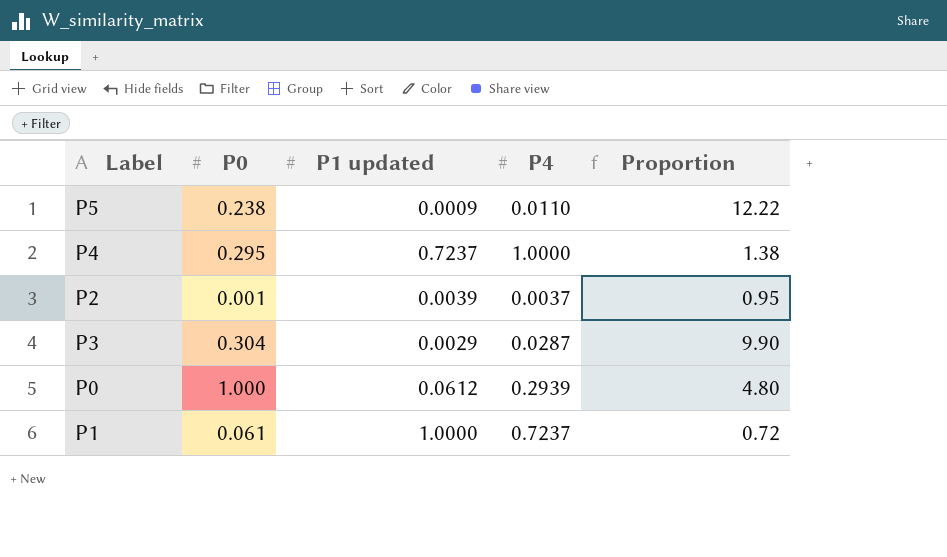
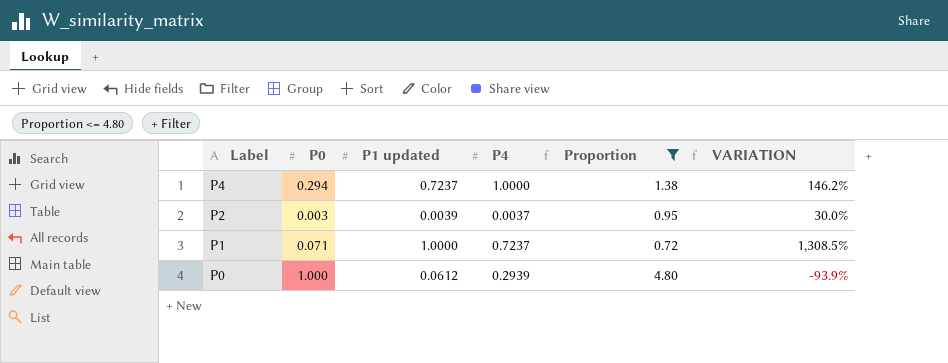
filter: none -> Proportion <= 4.80
row order: none -> Label descending
column VARIATION | formula: none -> ([P1 updated] - [P0]) / [P0]
P4 | P0: 0.295 -> 0.294
P2 | P0: 0.001 -> 0.003
P1 | P0: 0.061 -> 0.071

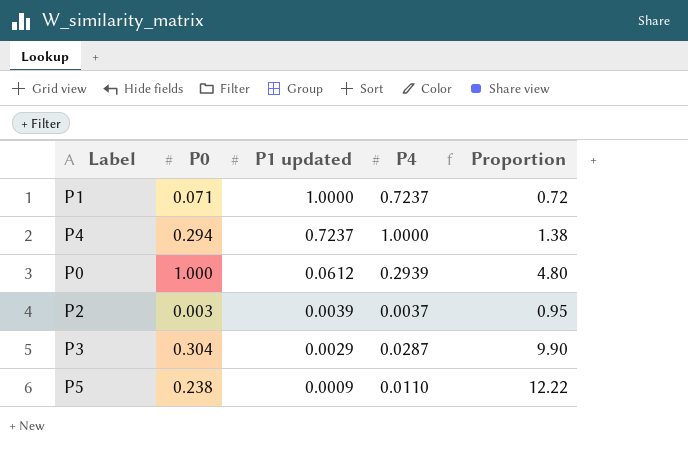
filter: Proportion <= 4.80 -> none
row order: Label descending -> P1 updated descending
column VARIATION | formula: ([P1 updated] - [P0]) / [P0] -> none

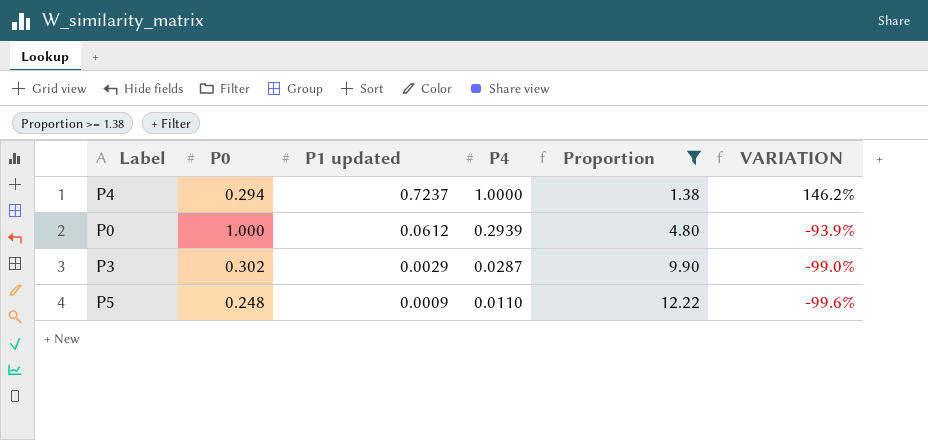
filter: none -> Proportion >= 1.38
column VARIATION | formula: none -> ([P1 updated] - [P0]) / [P0]
P3 | P0: 0.304 -> 0.302
P5 | P0: 0.238 -> 0.248

